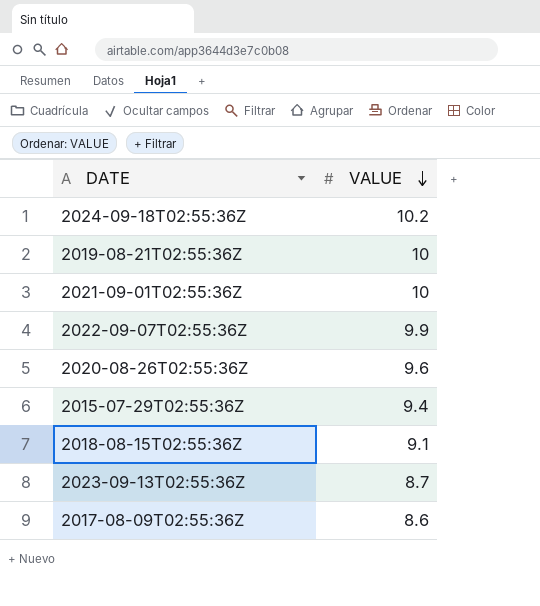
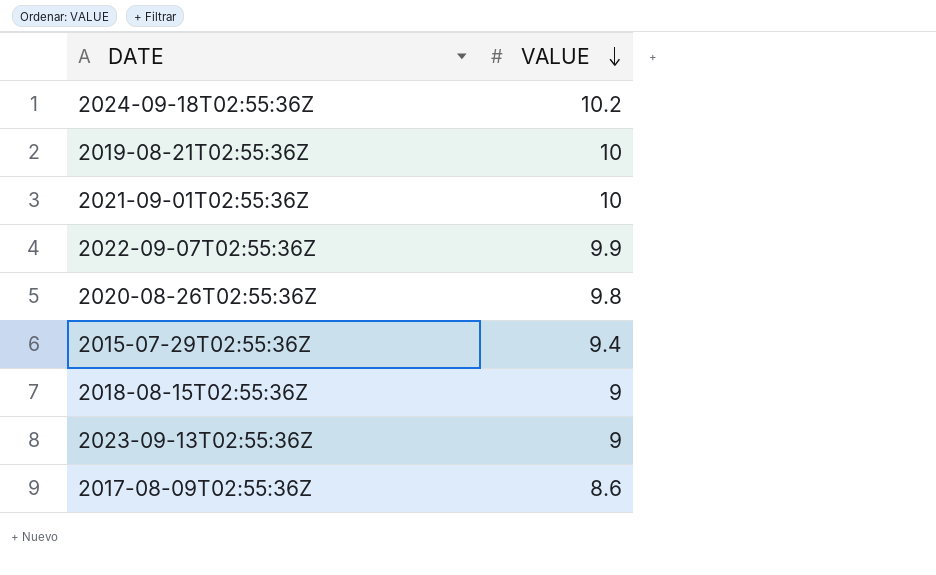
2020-08-26T02:55:36Z | VALUE: 9.6 -> 9.8
2018-08-15T02:55:36Z | VALUE: 9.1 -> 9
2023-09-13T02:55:36Z | VALUE: 8.7 -> 9

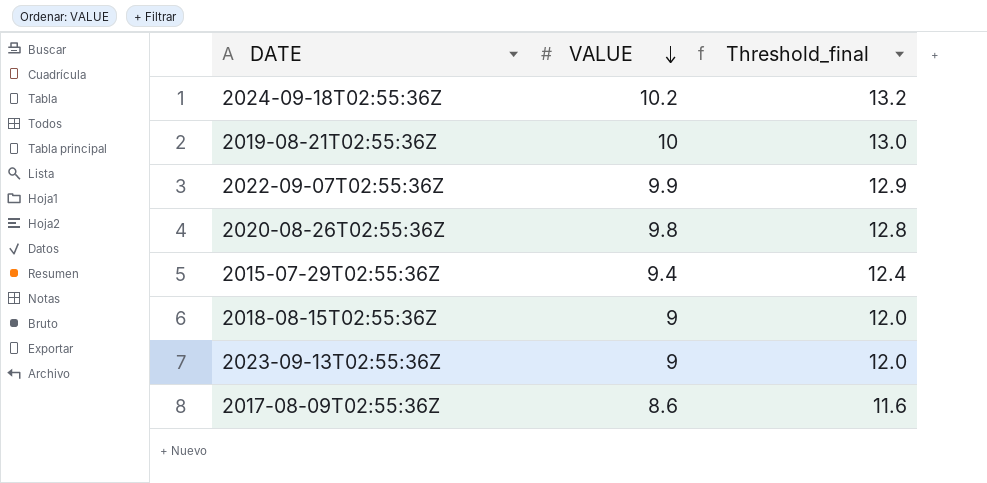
column Threshold_final | formula: none -> [VALUE] + 3
row 2021-09-01T02:55:36Z: 10 -> none

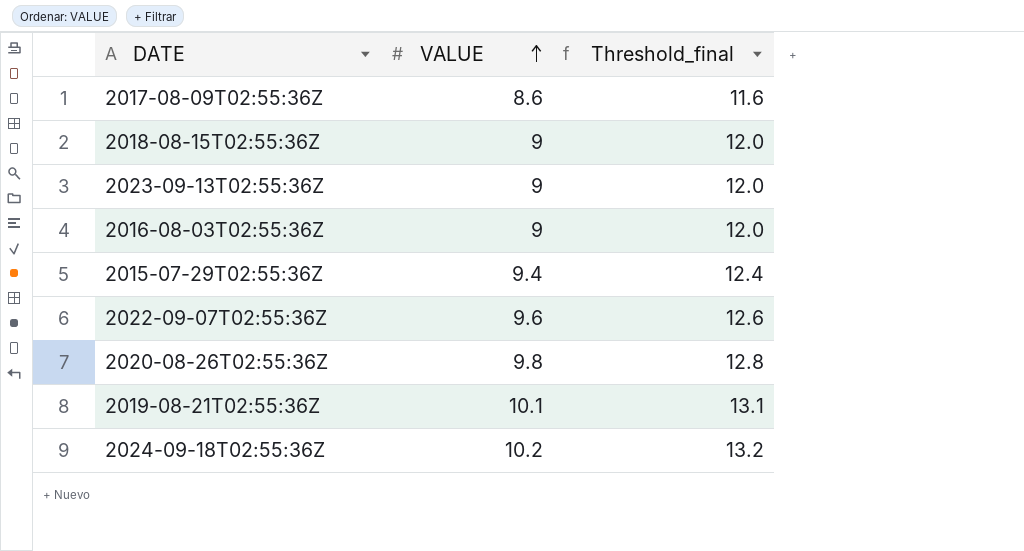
row order: VALUE descending -> VALUE ascending
row 2016-08-03T02:55:36Z: none -> 9 | 12.0
2022-09-07T02:55:36Z | VALUE: 9.9 -> 9.6
2022-09-07T02:55:36Z | Threshold_final: 12.9 -> 12.6
2019-08-21T02:55:36Z | VALUE: 10 -> 10.1
2019-08-21T02:55:36Z | Threshold_final: 13.0 -> 13.1

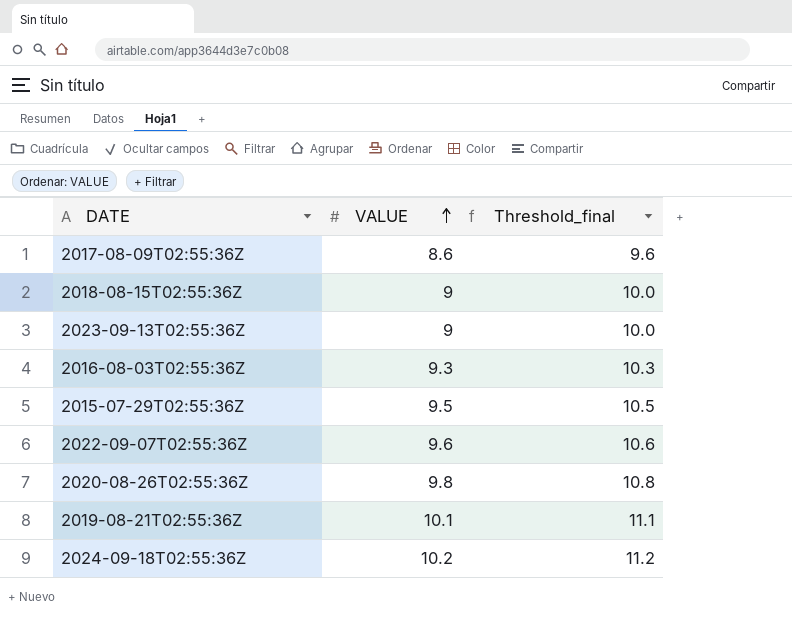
column Threshold_final | formula: [VALUE] + 3 -> [VALUE] + 1
2016-08-03T02:55:36Z | VALUE: 9 -> 9.3
2015-07-29T02:55:36Z | VALUE: 9.4 -> 9.5

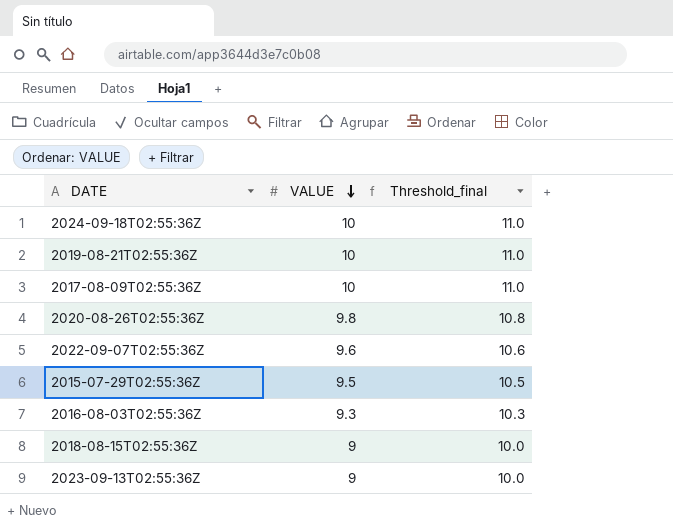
row order: VALUE ascending -> VALUE descending
2024-09-18T02:55:36Z | VALUE: 10.2 -> 10
2024-09-18T02:55:36Z | Threshold_final: 11.2 -> 11.0
2019-08-21T02:55:36Z | VALUE: 10.1 -> 10
2019-08-21T02:55:36Z | Threshold_final: 11.1 -> 11.0
2017-08-09T02:55:36Z | VALUE: 8.6 -> 10
2017-08-09T02:55:36Z | Threshold_final: 9.6 -> 11.0

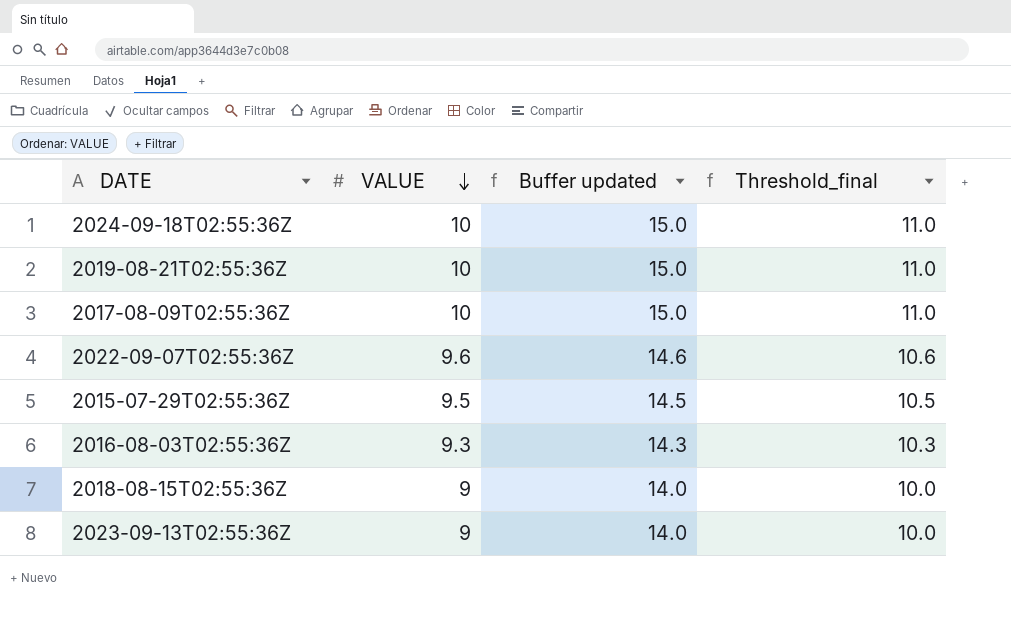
column Buffer updated | formula: none -> [VALUE] + 5
row 2020-08-26T02:55:36Z: 9.8 | 10.8 -> none

